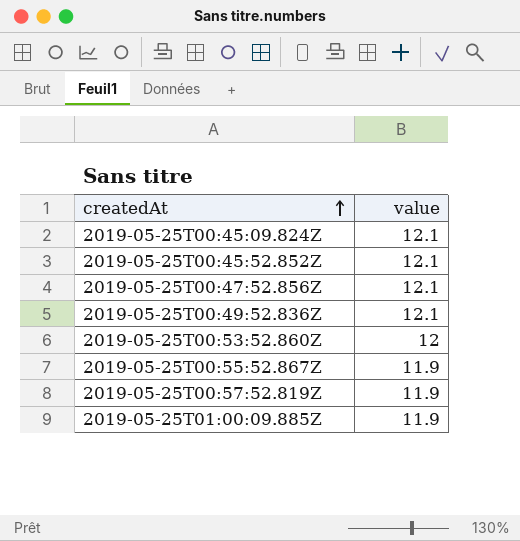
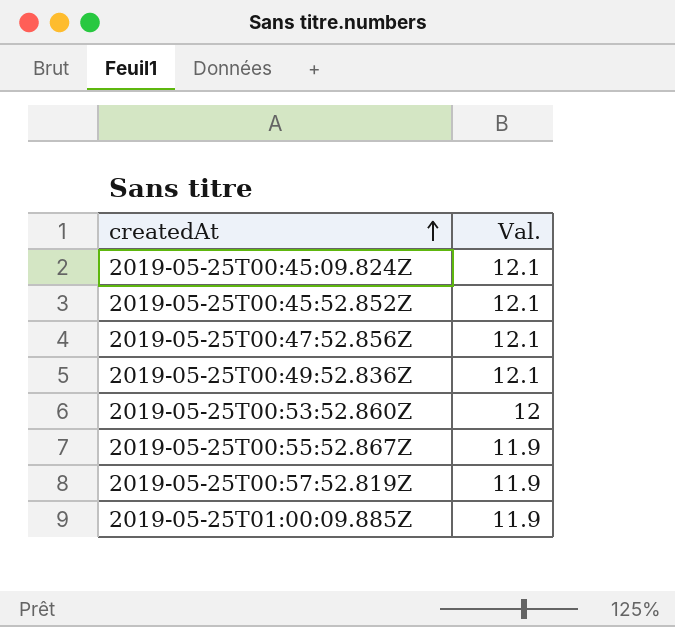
column name: value -> Val.

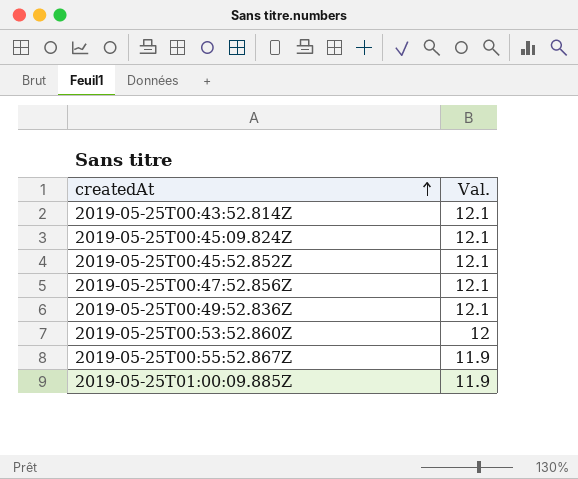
row 2019-05-25T00:57:52.819Z: 11.9 -> none
row 2019-05-25T00:43:52.814Z: none -> 12.1

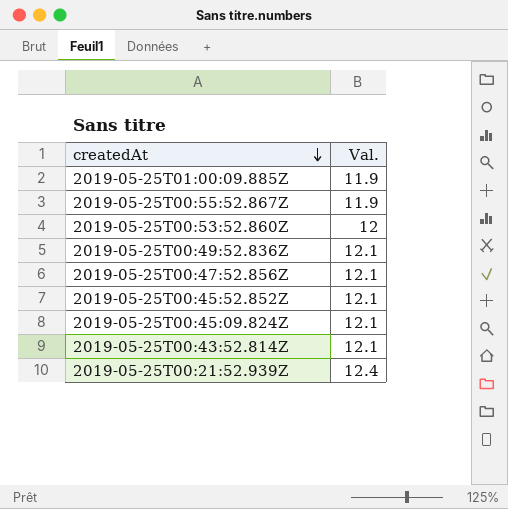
row order: createdAt ascending -> createdAt descending
row 2019-05-25T00:21:52.939Z: none -> 12.4

